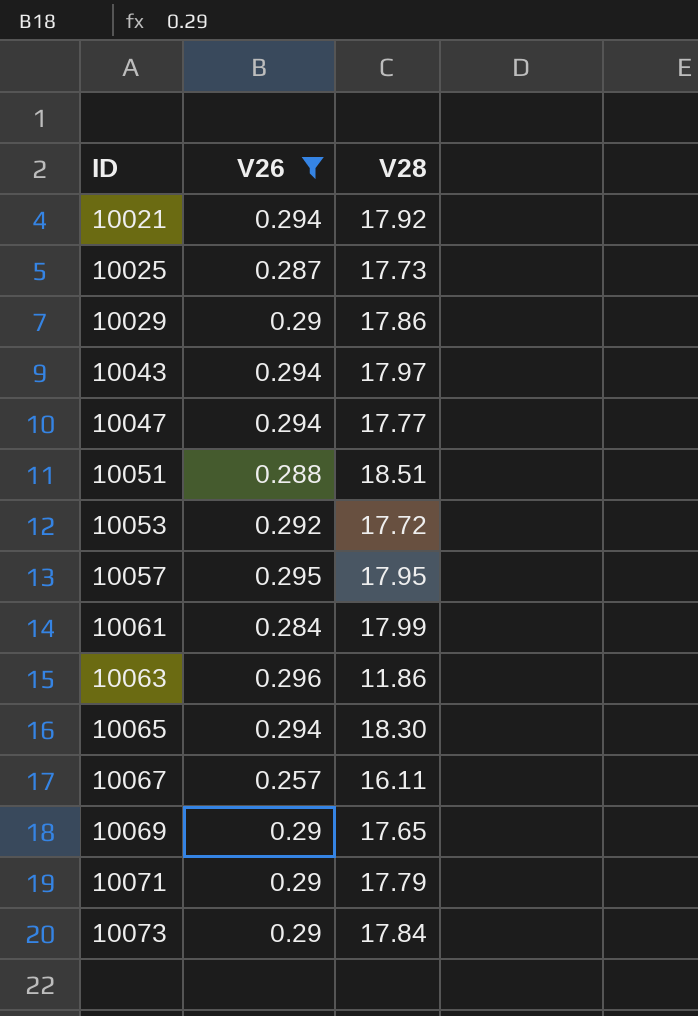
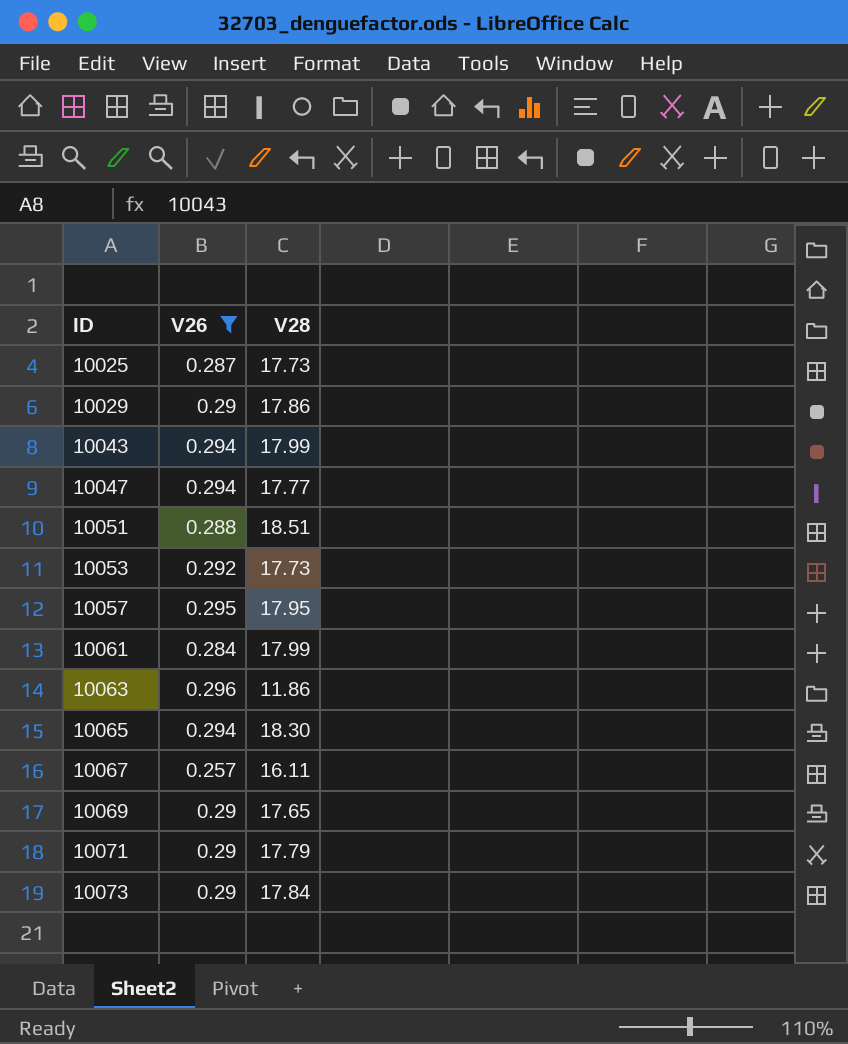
row 10021: 0.294 | 17.92 -> none
10043 | V28: 17.97 -> 17.99
10053 | V28: 17.72 -> 17.73

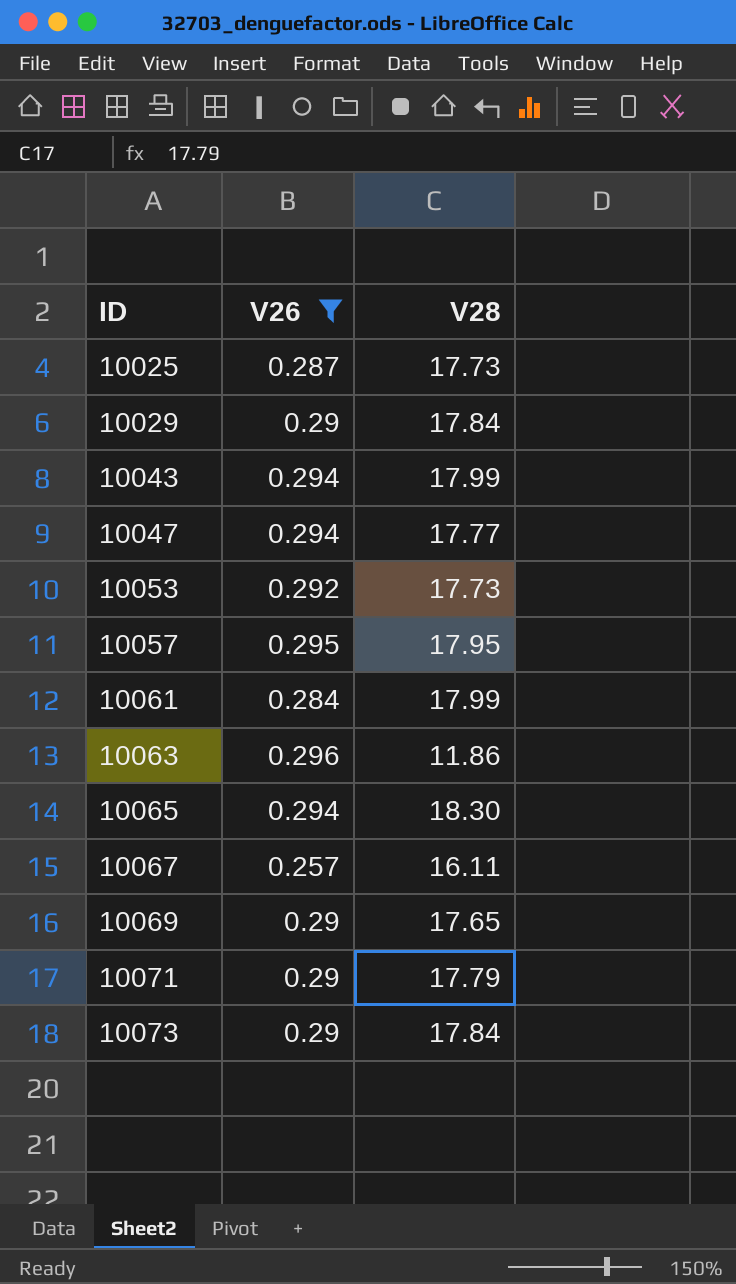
row 10051: 0.288 | 18.51 -> none
10029 | V28: 17.86 -> 17.84

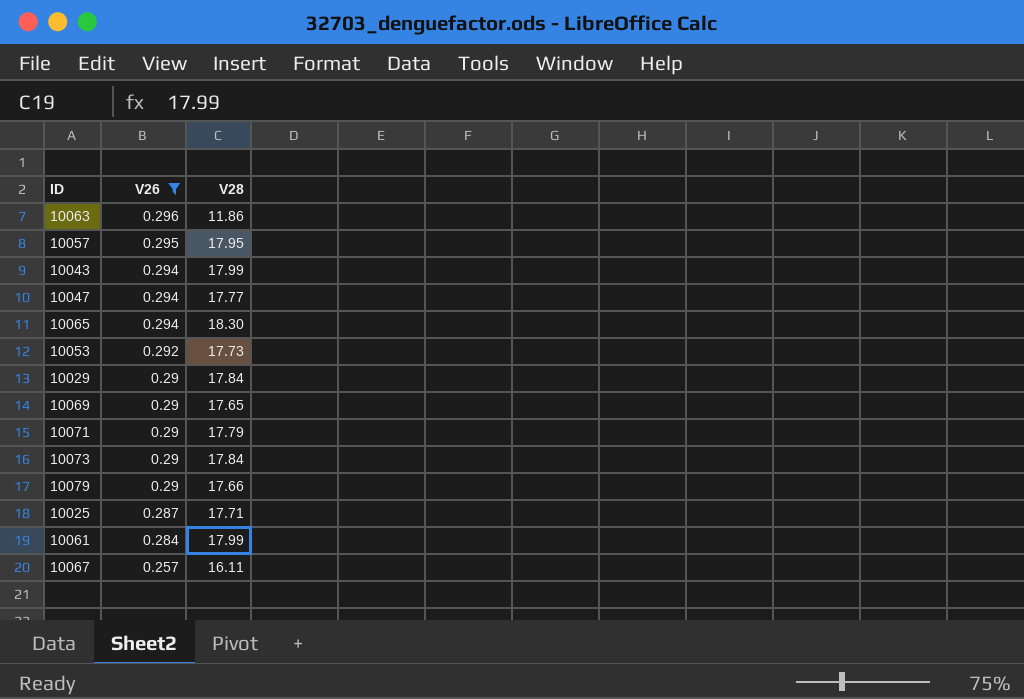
row order: ID ascending -> V26 descending
row 10079: none -> 0.29 | 17.66
10025 | V28: 17.73 -> 17.71

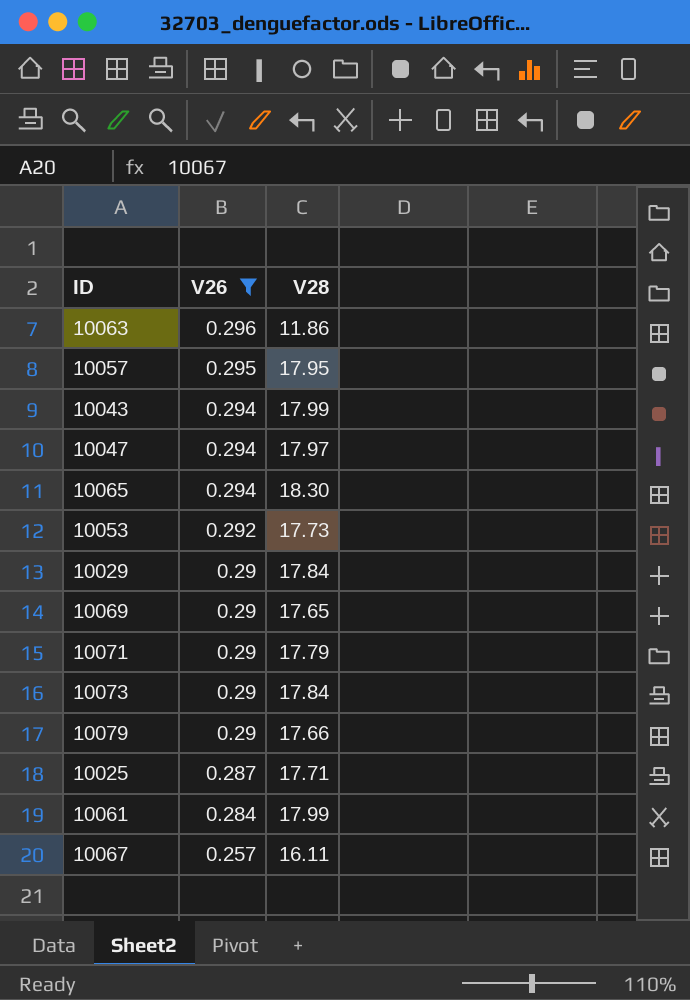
10047 | V28: 17.77 -> 17.97

